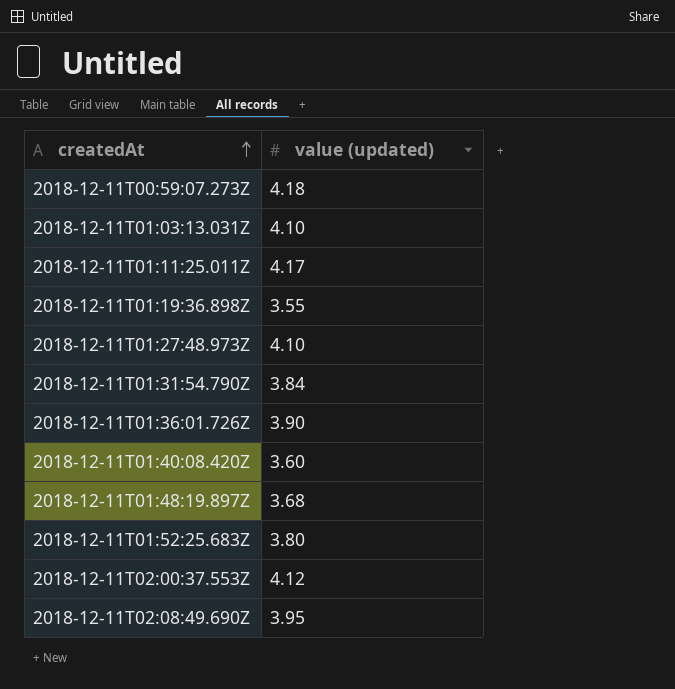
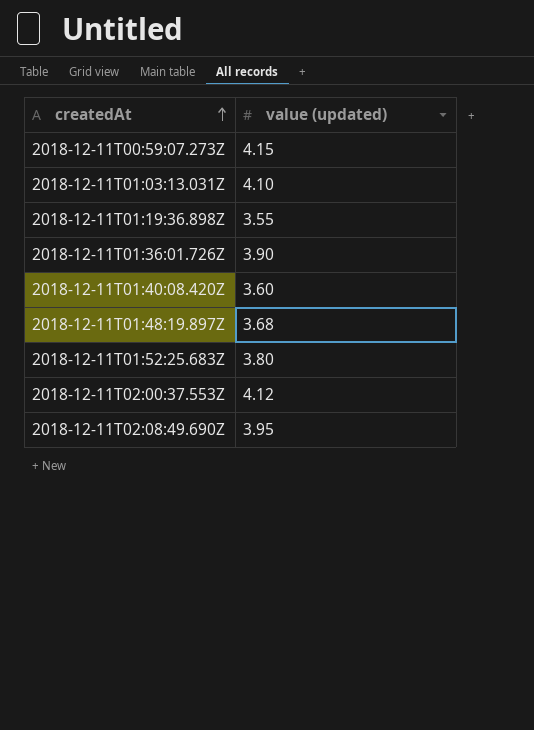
row 2018-12-11T01:11:25.011Z: 4.17 -> none
row 2018-12-11T01:27:48.973Z: 4.10 -> none
row 2018-12-11T01:31:54.790Z: 3.84 -> none
2018-12-11T00:59:07.273Z | value (updated): 4.18 -> 4.15

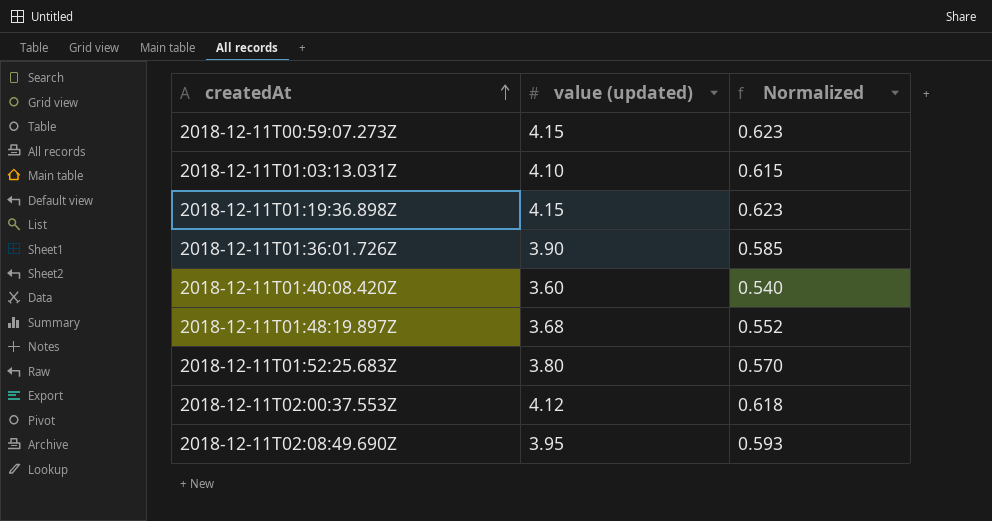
column Normalized | formula: none -> [value (updated)] * 0.15
2018-12-11T01:19:36.898Z | value (updated): 3.55 -> 4.15

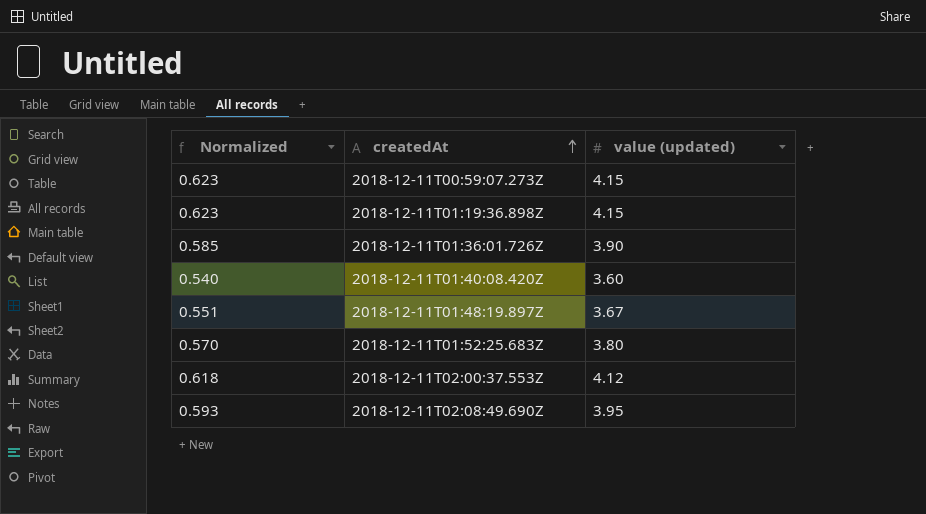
column Normalized | position: 3 -> 1
row 2018-12-11T01:03:13.031Z: 4.10 | 0.615 -> none
2018-12-11T01:48:19.897Z | Normalized: 0.552 -> 0.551
2018-12-11T01:48:19.897Z | value (updated): 3.68 -> 3.67

